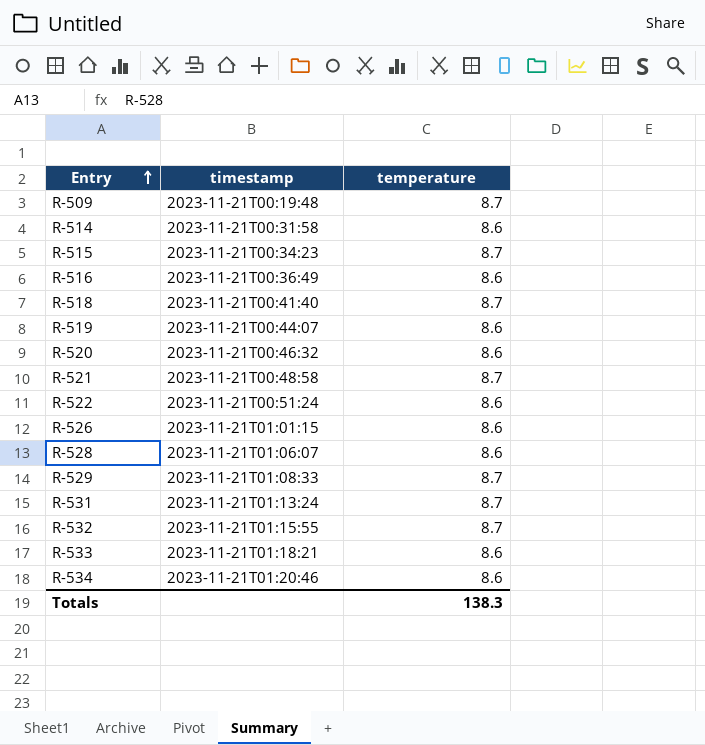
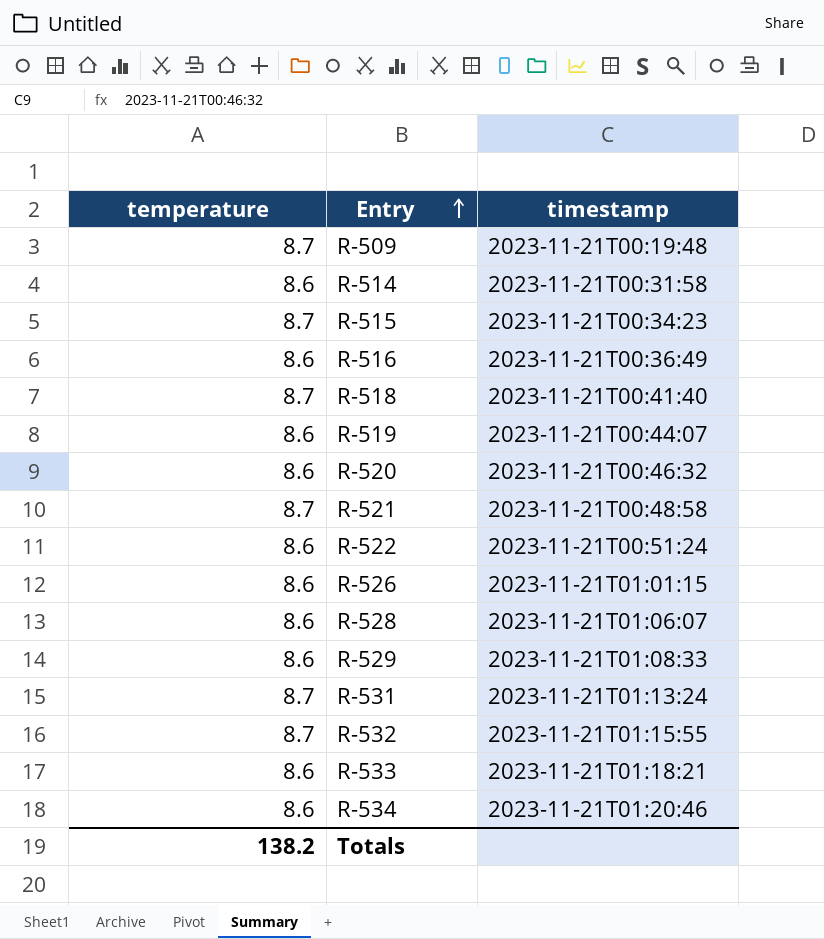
column temperature | position: 3 -> 1
R-529 | temperature: 8.7 -> 8.6
Totals | temperature: 138.3 -> 138.2

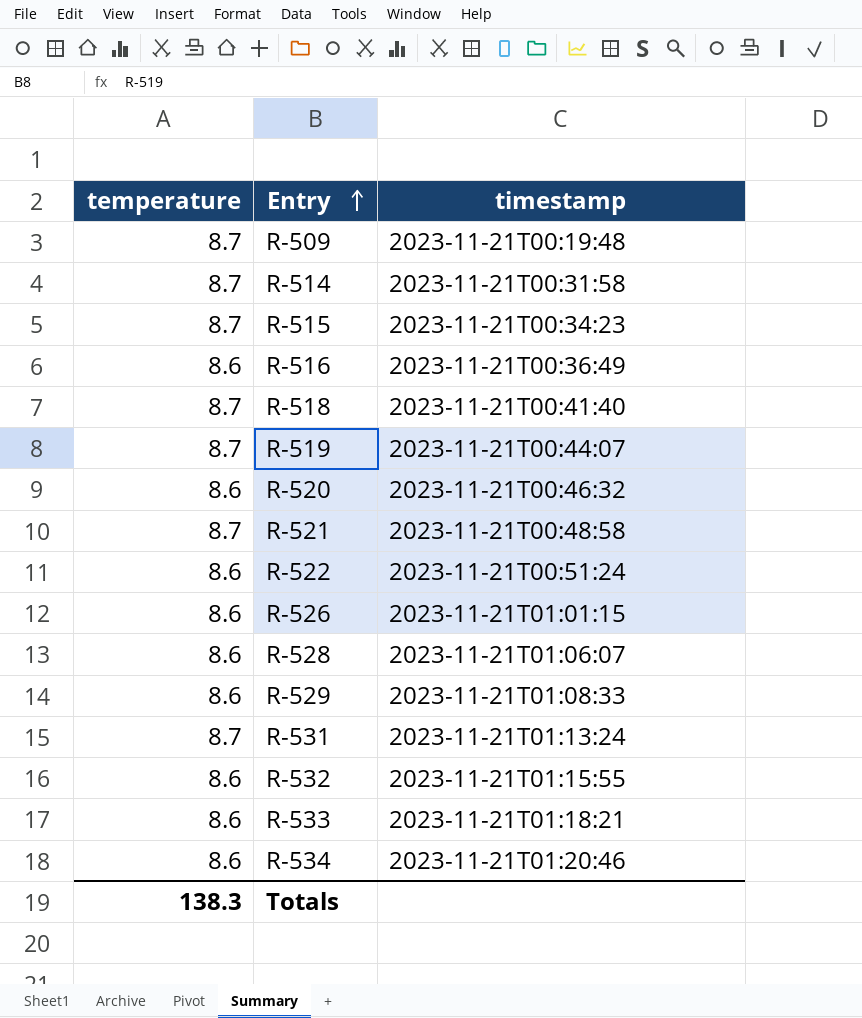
R-514 | temperature: 8.6 -> 8.7
R-519 | temperature: 8.6 -> 8.7
R-532 | temperature: 8.7 -> 8.6
Totals | temperature: 138.2 -> 138.3

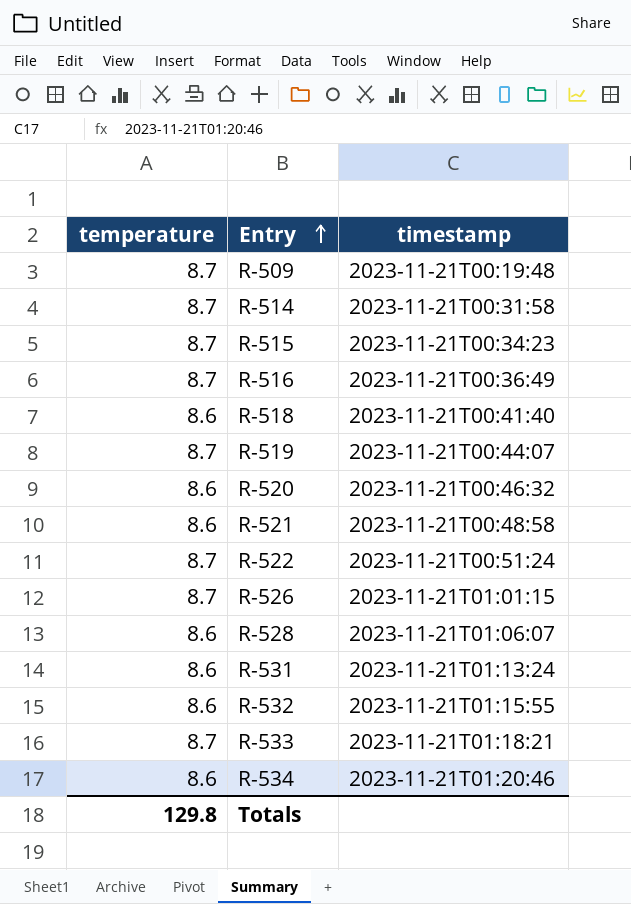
row R-529: 8.6 | 2023-11-21T01:08:33 -> none
R-516 | temperature: 8.6 -> 8.7
R-518 | temperature: 8.7 -> 8.6
R-521 | temperature: 8.7 -> 8.6
R-522 | temperature: 8.6 -> 8.7
R-526 | temperature: 8.6 -> 8.7
R-531 | temperature: 8.7 -> 8.6
R-533 | temperature: 8.6 -> 8.7
Totals | temperature: 138.3 -> 129.8

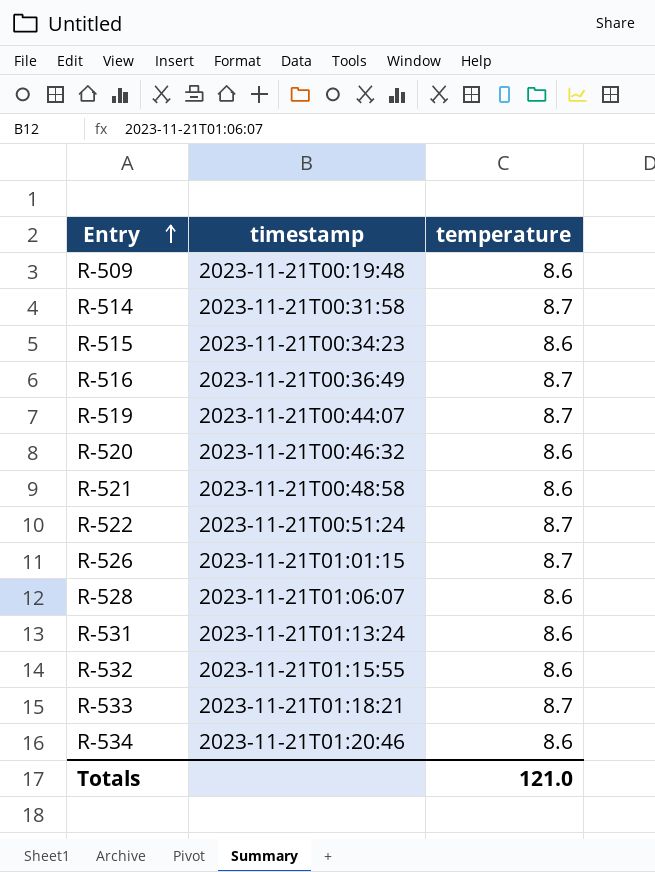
column temperature | position: 1 -> 3
row R-518: 8.6 | 2023-11-21T00:41:40 -> none
R-509 | temperature: 8.7 -> 8.6
R-515 | temperature: 8.7 -> 8.6
Totals | temperature: 129.8 -> 121.0

